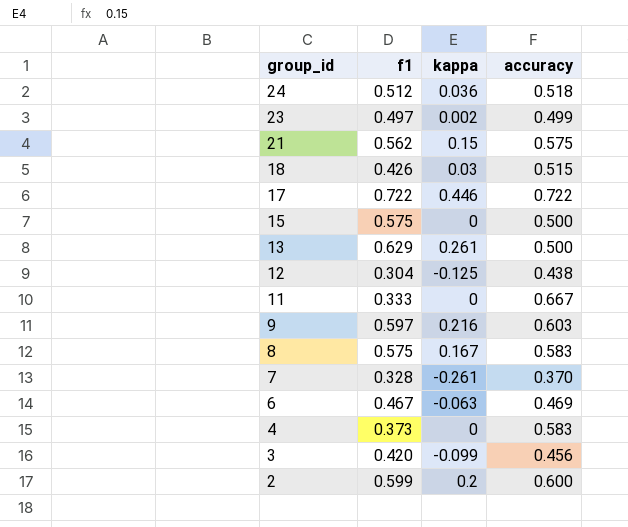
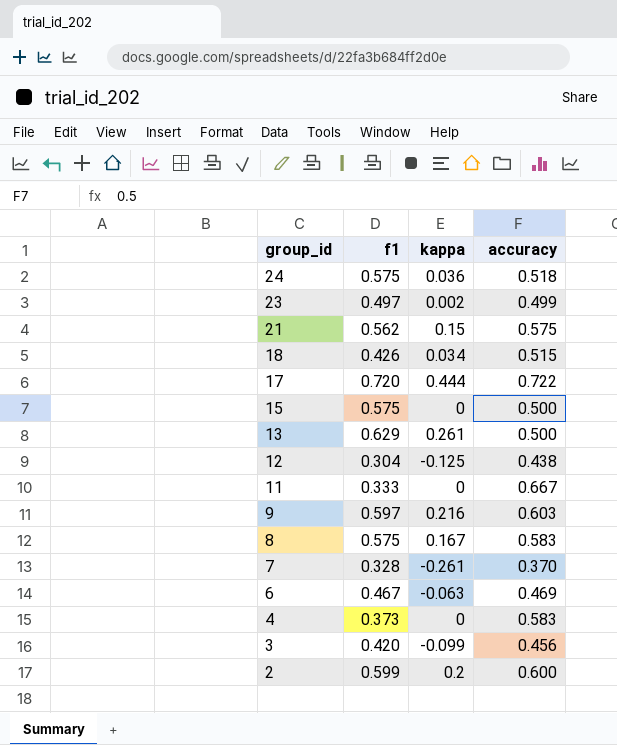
24 | f1: 0.512 -> 0.575
18 | kappa: 0.03 -> 0.034
17 | f1: 0.722 -> 0.720
17 | kappa: 0.446 -> 0.444

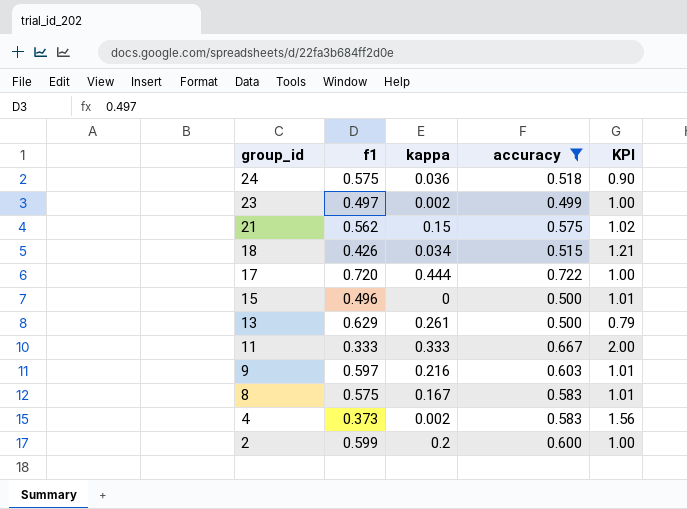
filter: none -> accuracy >= 0.499
column KPI | formula: none -> [accuracy] / [f1]
15 | f1: 0.575 -> 0.496
11 | kappa: 0 -> 0.333
4 | kappa: 0 -> 0.002

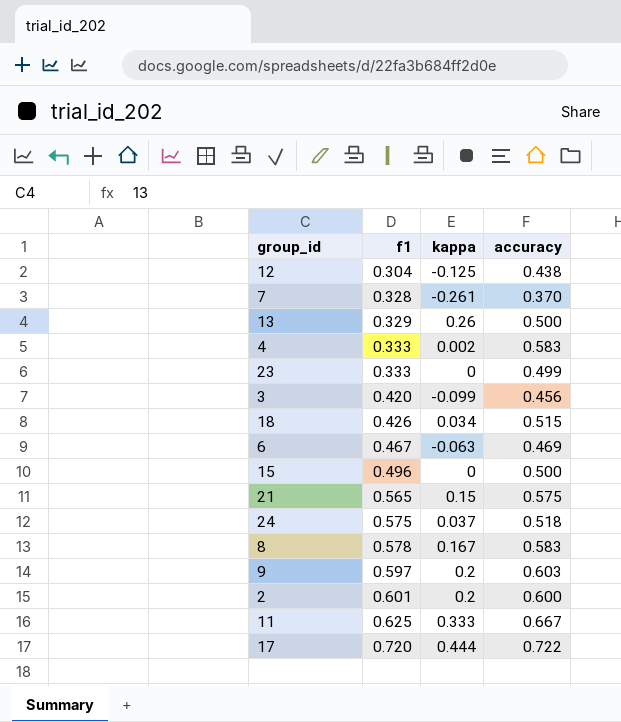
filter: accuracy >= 0.499 -> none
row order: group_id descending -> f1 ascending
column KPI | formula: [accuracy] / [f1] -> none
13 | f1: 0.629 -> 0.329
13 | kappa: 0.261 -> 0.26
4 | f1: 0.373 -> 0.333
23 | f1: 0.497 -> 0.333
23 | kappa: 0.002 -> 0
21 | f1: 0.562 -> 0.565
24 | kappa: 0.036 -> 0.037
8 | f1: 0.575 -> 0.578
9 | kappa: 0.216 -> 0.2
2 | f1: 0.599 -> 0.601
11 | f1: 0.333 -> 0.625

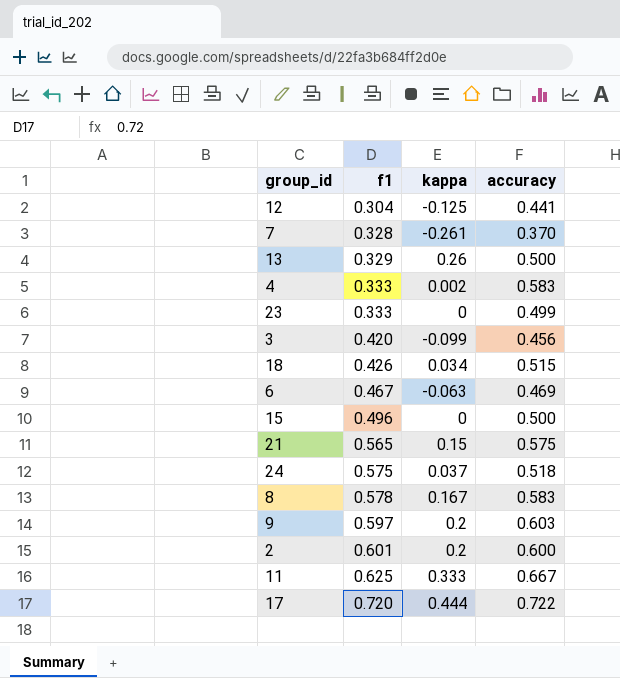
12 | accuracy: 0.438 -> 0.441

